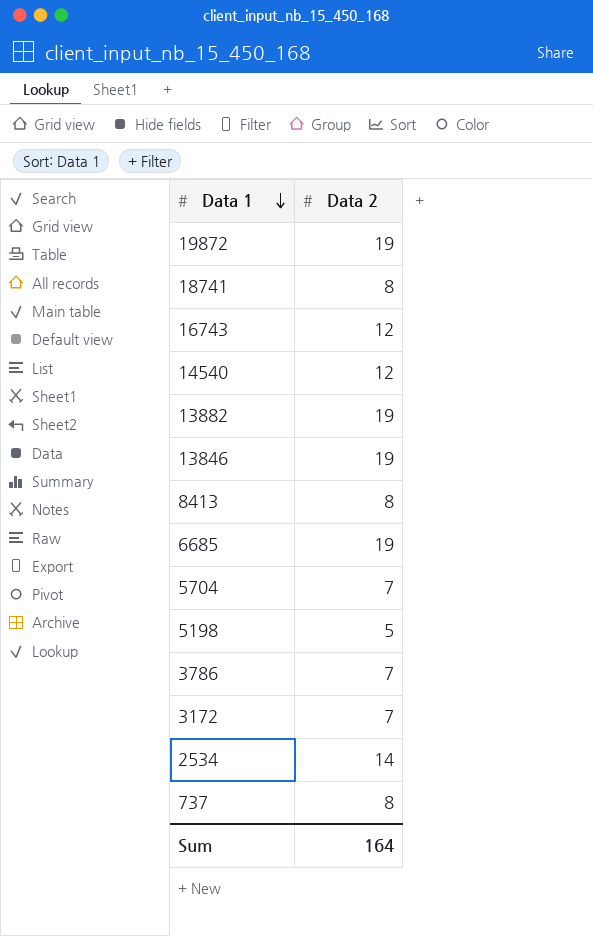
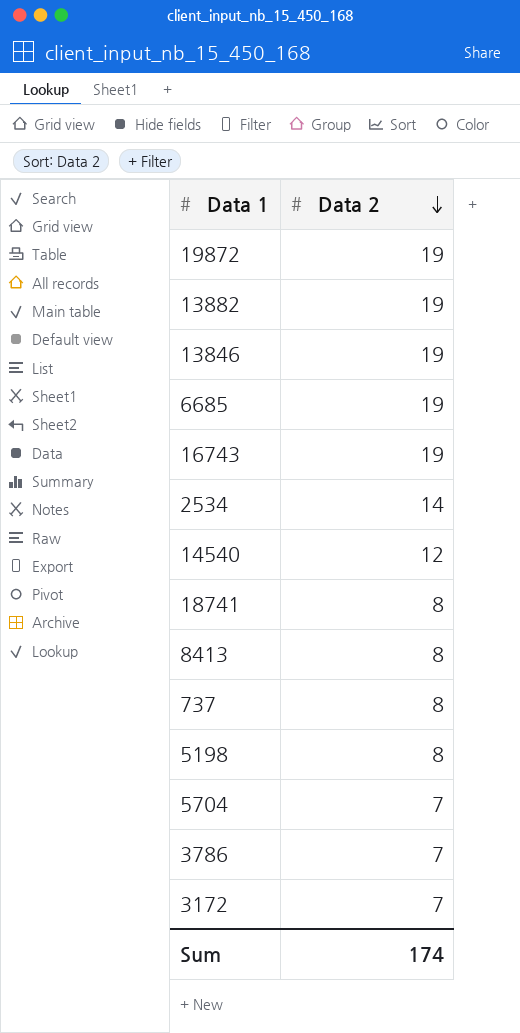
row order: Data 1 descending -> Data 2 descending
16743 | Data 2: 12 -> 19
5198 | Data 2: 5 -> 8
Sum | Data 2: 164 -> 174

